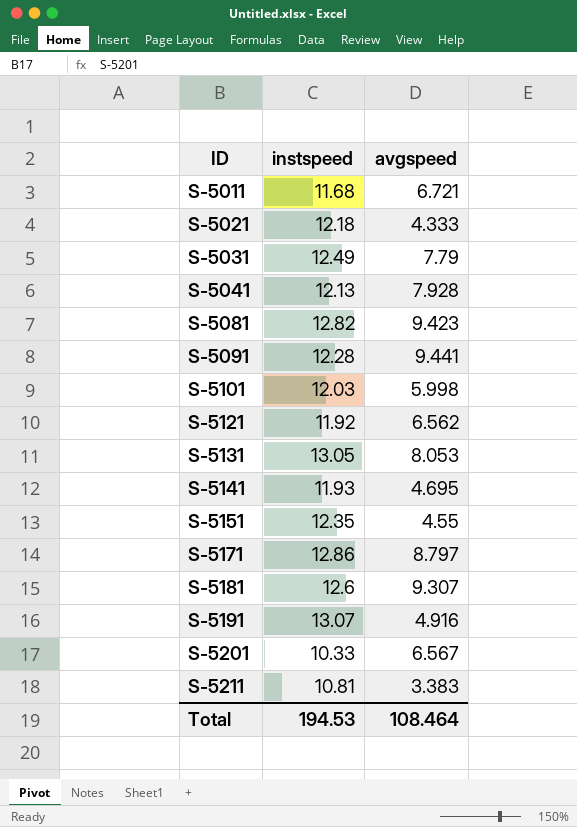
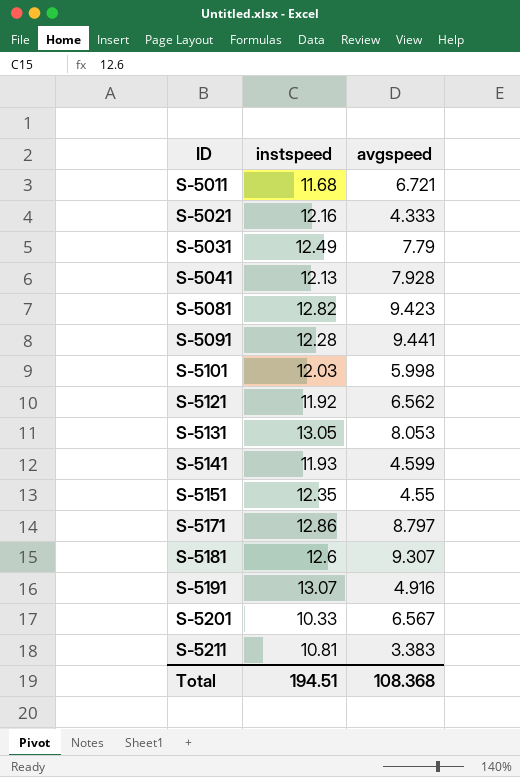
S-5021 | instspeed: 12.18 -> 12.16
S-5141 | avgspeed: 4.695 -> 4.599
Total | instspeed: 194.53 -> 194.51
Total | avgspeed: 108.464 -> 108.368

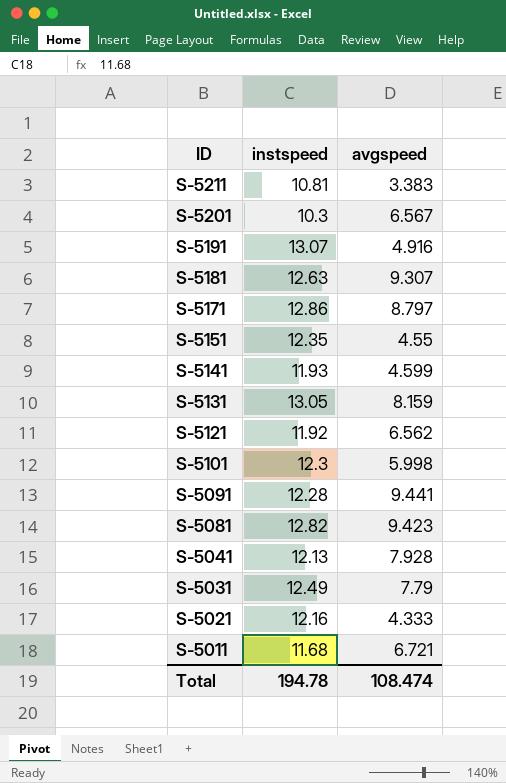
row order: ID ascending -> ID descending
S-5201 | instspeed: 10.33 -> 10.3
S-5181 | instspeed: 12.6 -> 12.63
S-5131 | avgspeed: 8.053 -> 8.159
S-5101 | instspeed: 12.03 -> 12.3
Total | instspeed: 194.51 -> 194.78
Total | avgspeed: 108.368 -> 108.474

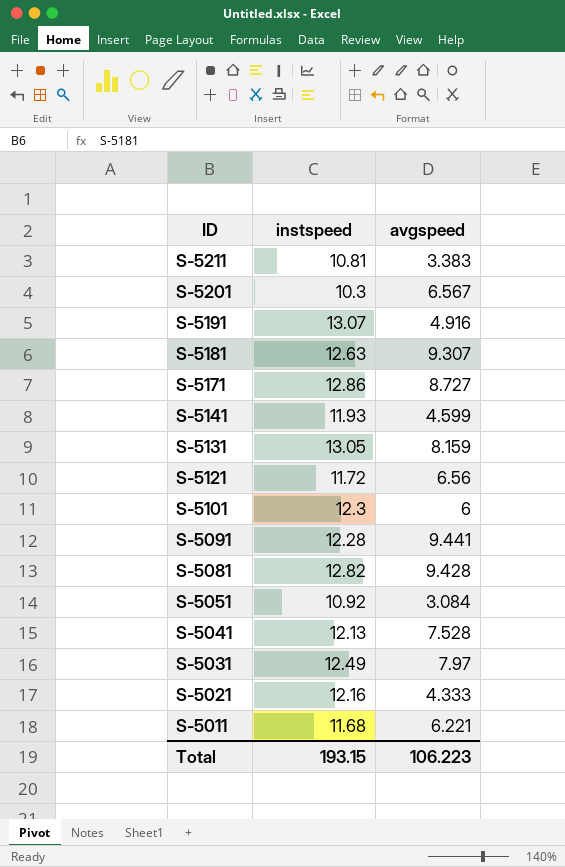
row S-5151: 12.35 | 4.55 -> none
S-5171 | avgspeed: 8.797 -> 8.727
S-5121 | instspeed: 11.92 -> 11.72
S-5121 | avgspeed: 6.562 -> 6.56
S-5101 | avgspeed: 5.998 -> 6
S-5081 | avgspeed: 9.423 -> 9.428
row S-5051: none -> 10.92 | 3.084
S-5041 | avgspeed: 7.928 -> 7.528
S-5031 | avgspeed: 7.79 -> 7.97
S-5011 | avgspeed: 6.721 -> 6.221
Total | instspeed: 194.78 -> 193.15
Total | avgspeed: 108.474 -> 106.223

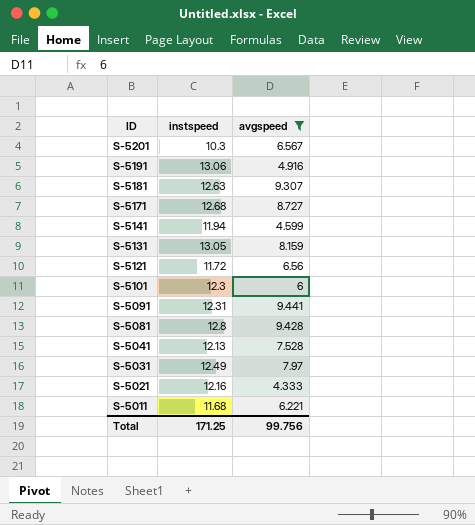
filter: none -> avgspeed >= 4.333
S-5191 | instspeed: 13.07 -> 13.06
S-5171 | instspeed: 12.86 -> 12.68
S-5141 | instspeed: 11.93 -> 11.94
S-5091 | instspeed: 12.28 -> 12.31
S-5081 | instspeed: 12.82 -> 12.8
Total | instspeed: 193.15 -> 171.25
Total | avgspeed: 106.223 -> 99.756

